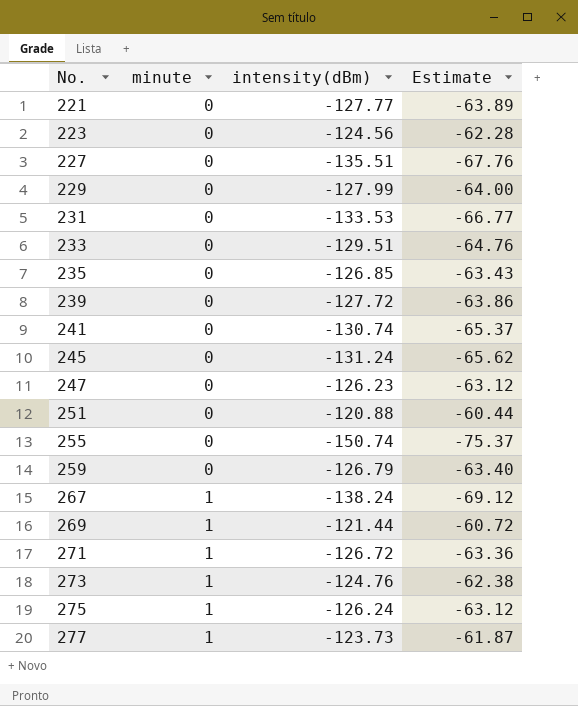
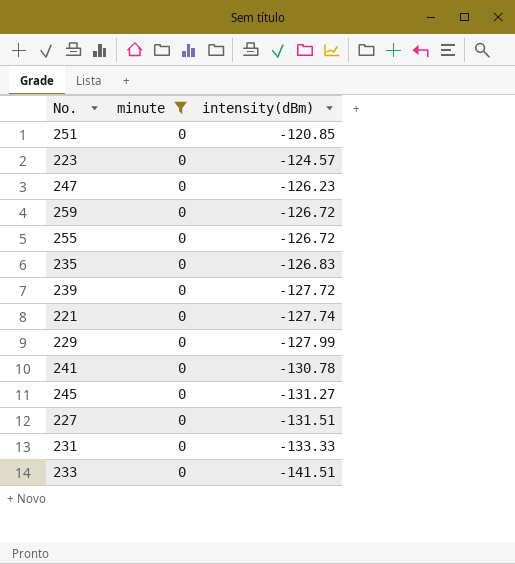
filter: none -> minute = 0
row order: No. ascending -> intensity(dBm) descending
column Estimate | formula: [intensity(dBm)] * 0.5 -> none
251 | intensity(dBm): -120.88 -> -120.85
223 | intensity(dBm): -124.56 -> -124.57
259 | intensity(dBm): -126.79 -> -126.72
255 | intensity(dBm): -150.74 -> -126.72
235 | intensity(dBm): -126.85 -> -126.83
221 | intensity(dBm): -127.77 -> -127.74
241 | intensity(dBm): -130.74 -> -130.78
245 | intensity(dBm): -131.24 -> -131.27
227 | intensity(dBm): -135.51 -> -131.51
231 | intensity(dBm): -133.53 -> -133.33
233 | intensity(dBm): -129.51 -> -141.51

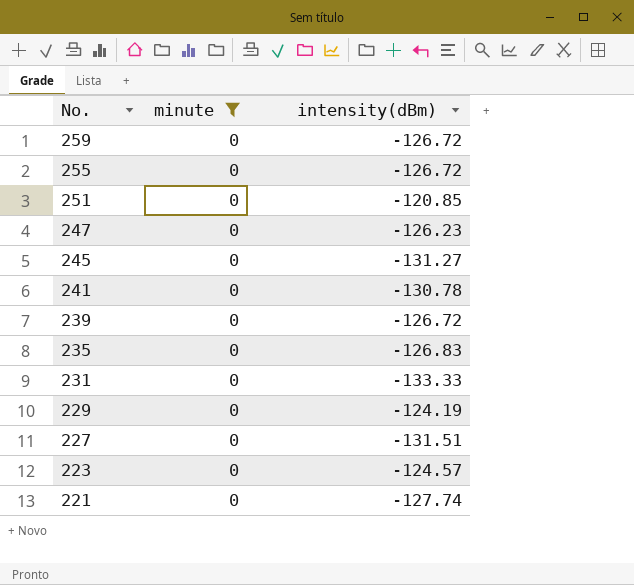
row order: intensity(dBm) descending -> No. descending
row 233: 0 | -141.51 -> none
239 | intensity(dBm): -127.72 -> -126.72
229 | intensity(dBm): -127.99 -> -124.19

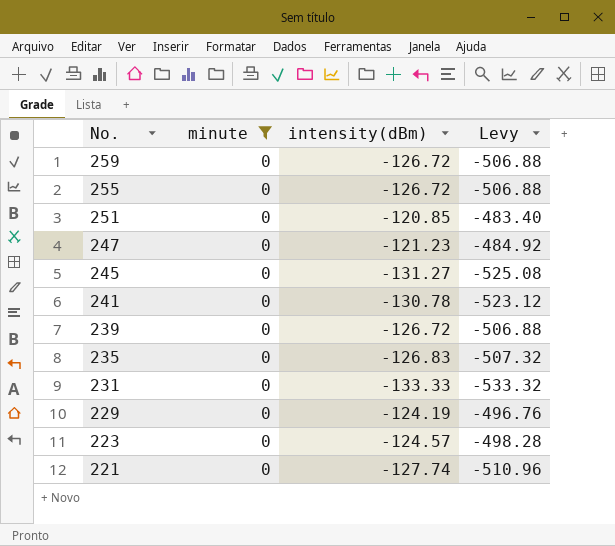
column Levy | formula: none -> [intensity(dBm)] * 4
row 227: 0 | -131.51 -> none
247 | intensity(dBm): -126.23 -> -121.23

